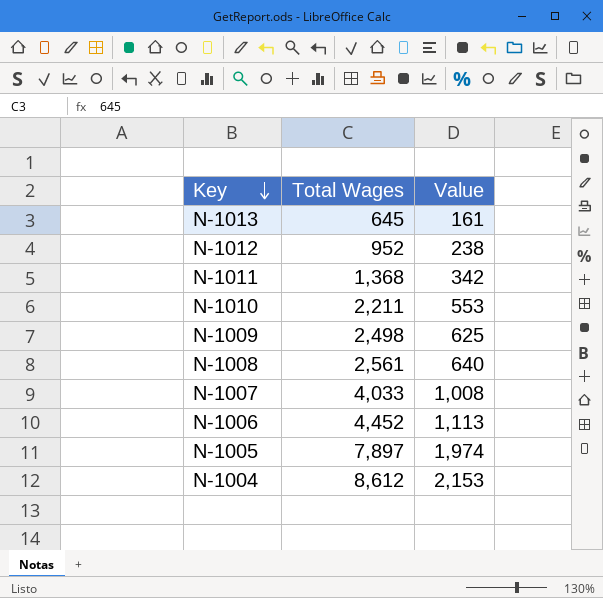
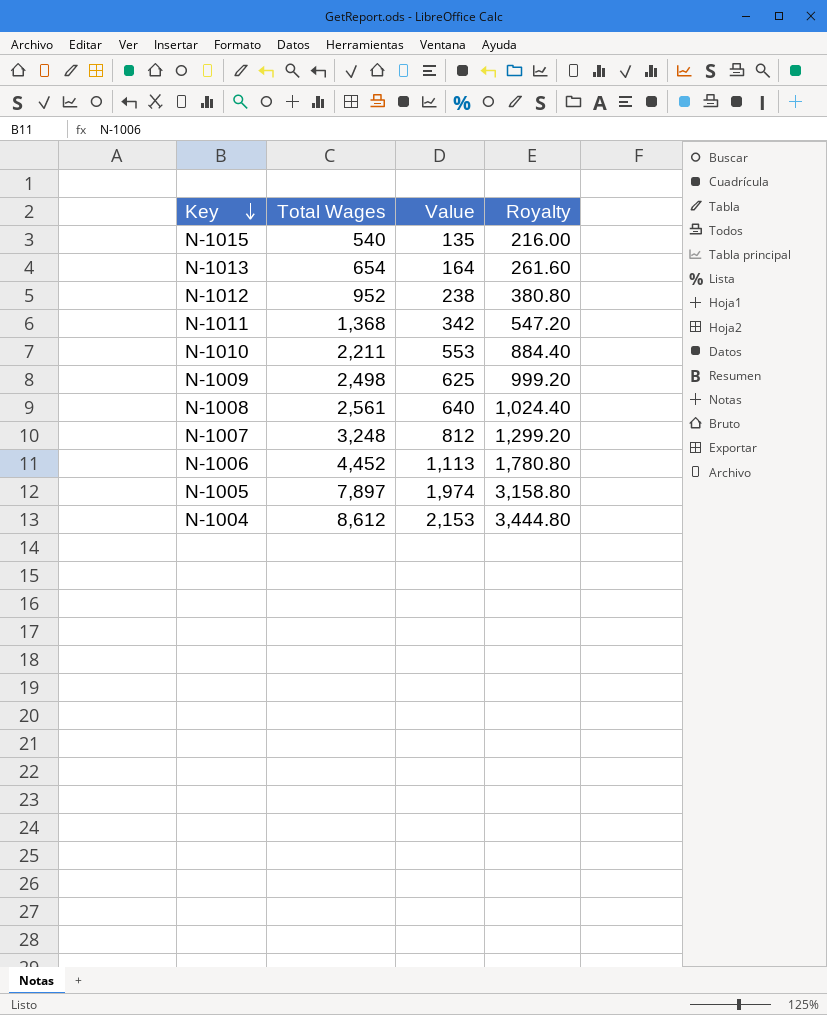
column Royalty | formula: none -> [Total Wages] * 0.4
row N-1015: none -> 540 | 135 | 216.00
N-1013 | Total Wages: 645 -> 654
N-1013 | Value: 161 -> 164
N-1007 | Total Wages: 4,033 -> 3,248
N-1007 | Value: 1,008 -> 812

